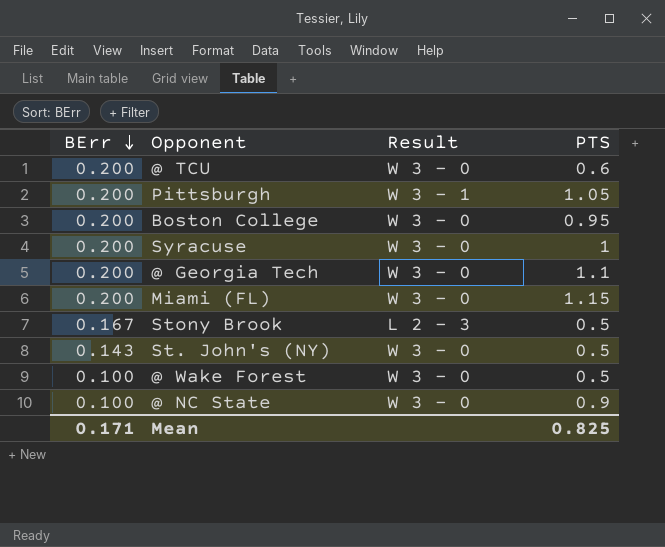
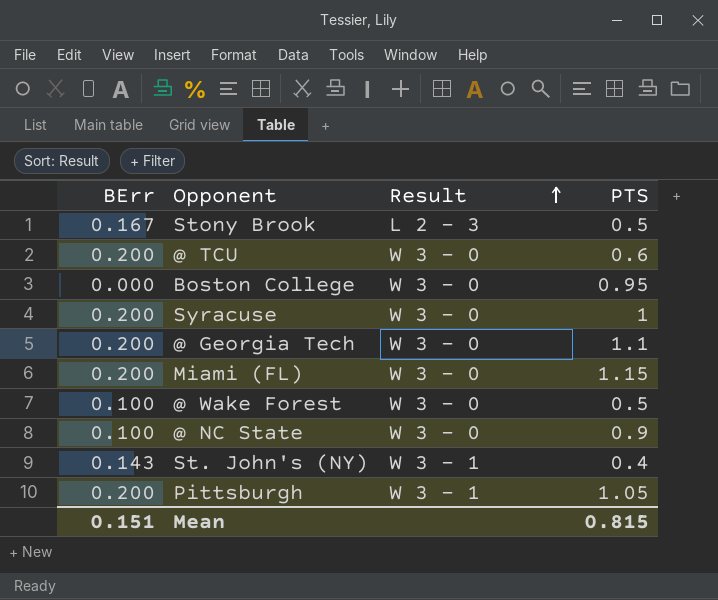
row order: BErr descending -> Result ascending
Boston College | BErr: 0.200 -> 0.000
St. John's (NY) | Result: W 3 - 0 -> W 3 - 1
St. John's (NY) | PTS: 0.5 -> 0.4
Mean | BErr: 0.171 -> 0.151
Mean | PTS: 0.825 -> 0.815

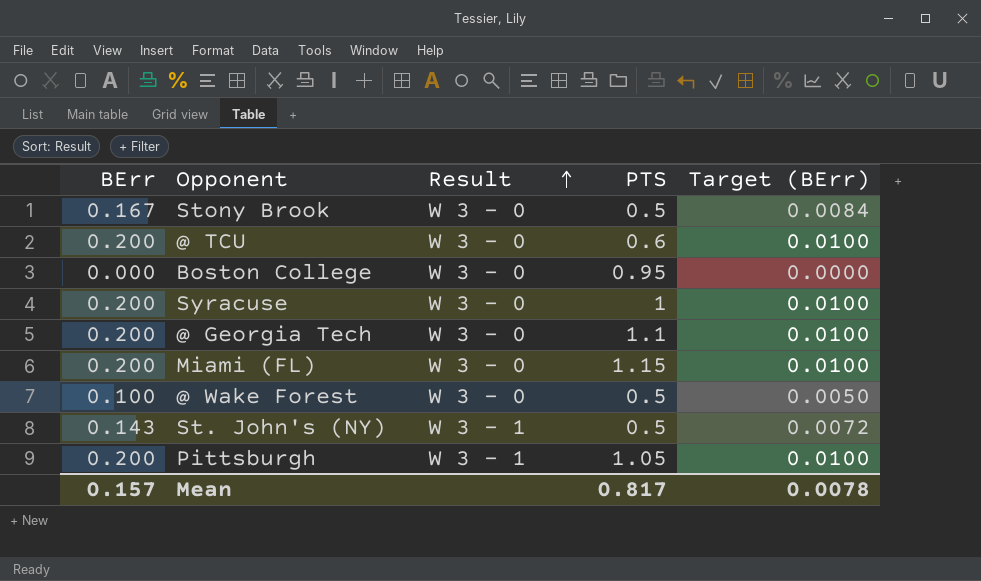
column Target (BErr) | formula: none -> [BErr] * 0.05
row @ NC State: 0.100 | W 3 - 0 | 0.9 -> none
Stony Brook | Result: L 2 - 3 -> W 3 - 0
St. John's (NY) | PTS: 0.4 -> 0.5
Mean | BErr: 0.151 -> 0.157
Mean | PTS: 0.815 -> 0.817

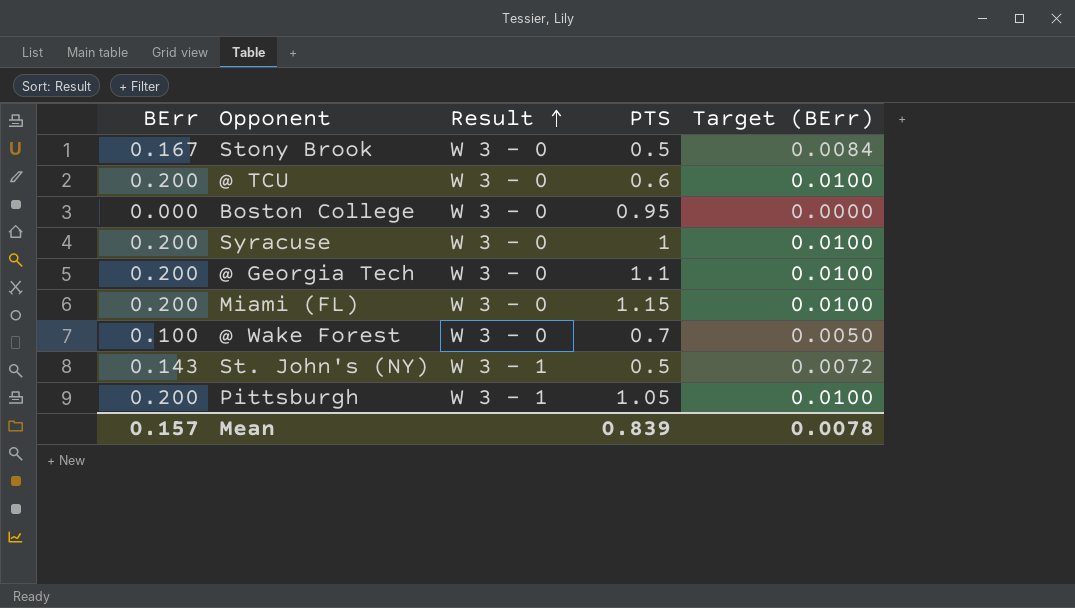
@ Wake Forest | PTS: 0.5 -> 0.7
Mean | PTS: 0.817 -> 0.839

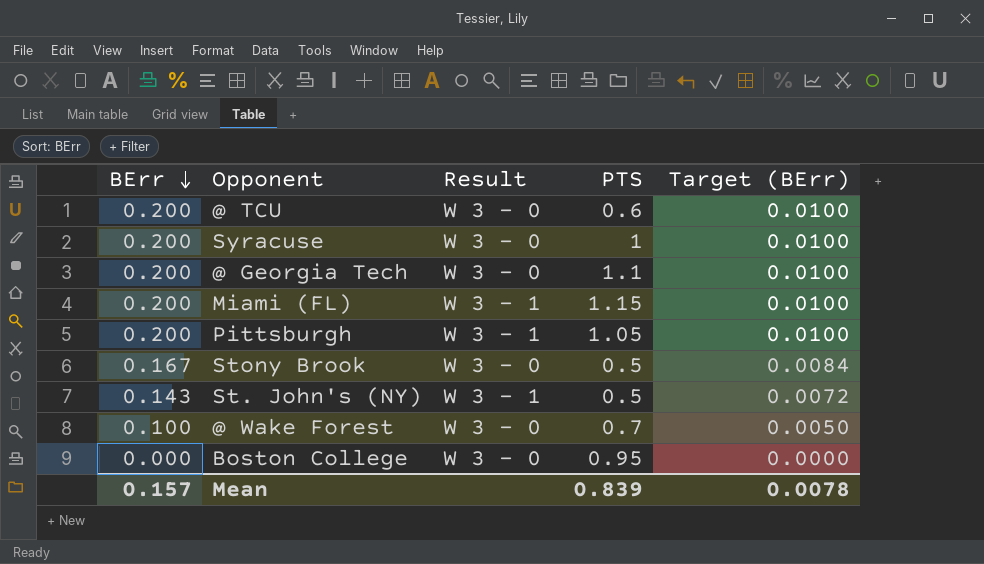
row order: Result ascending -> BErr descending
Miami (FL) | Result: W 3 - 0 -> W 3 - 1

